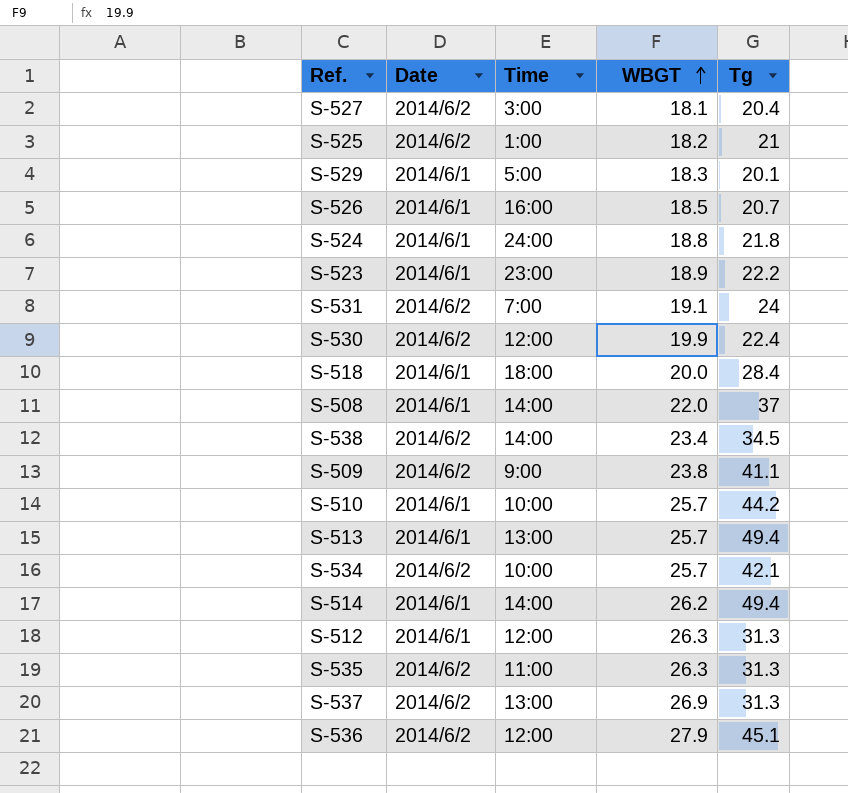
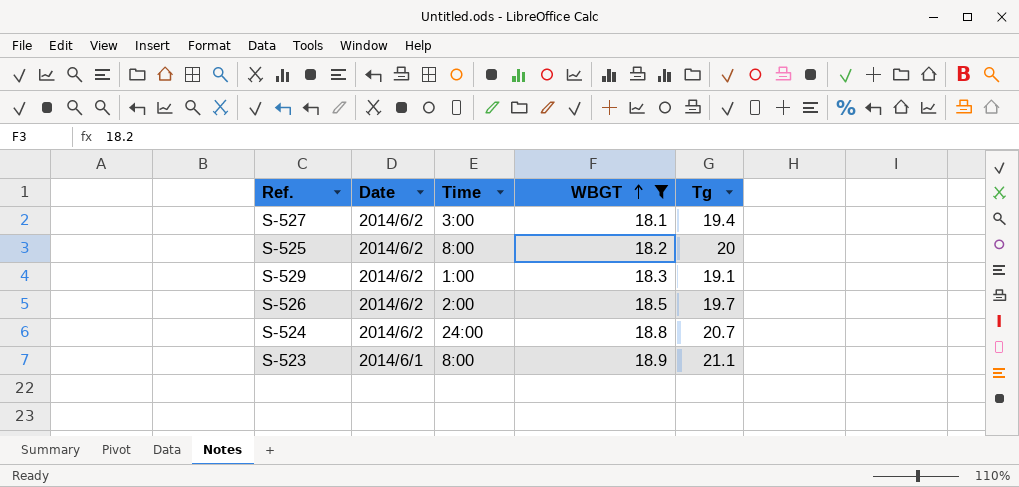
filter: none -> WBGT <= 18.9
S-527 | Tg: 20.4 -> 19.4
S-525 | Time: 1:00 -> 8:00
S-525 | Tg: 21 -> 20
S-529 | Date: 2014/6/1 -> 2014/6/2
S-529 | Time: 5:00 -> 1:00
S-529 | Tg: 20.1 -> 19.1
S-526 | Date: 2014/6/1 -> 2014/6/2
S-526 | Time: 16:00 -> 2:00
S-526 | Tg: 20.7 -> 19.7
S-524 | Date: 2014/6/1 -> 2014/6/2
S-524 | Tg: 21.8 -> 20.7
S-523 | Time: 23:00 -> 8:00
S-523 | Tg: 22.2 -> 21.1

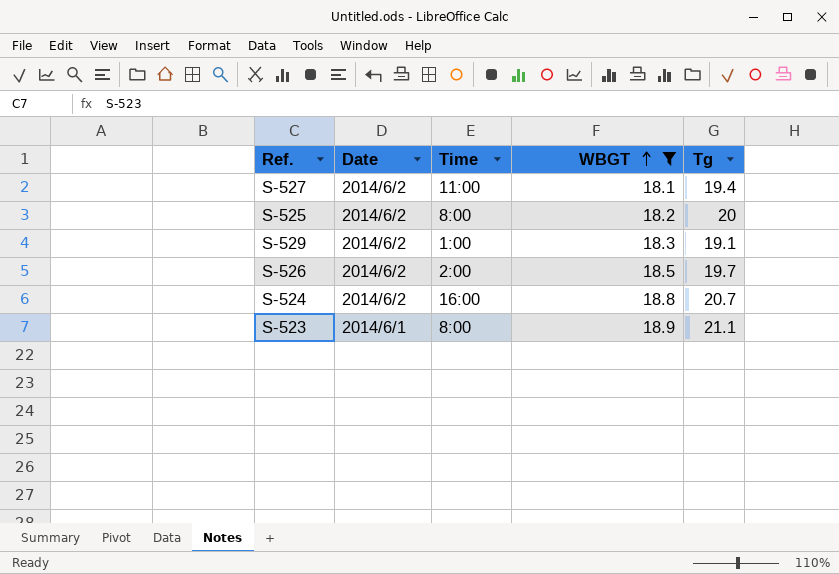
S-527 | Time: 3:00 -> 11:00
S-524 | Time: 24:00 -> 16:00

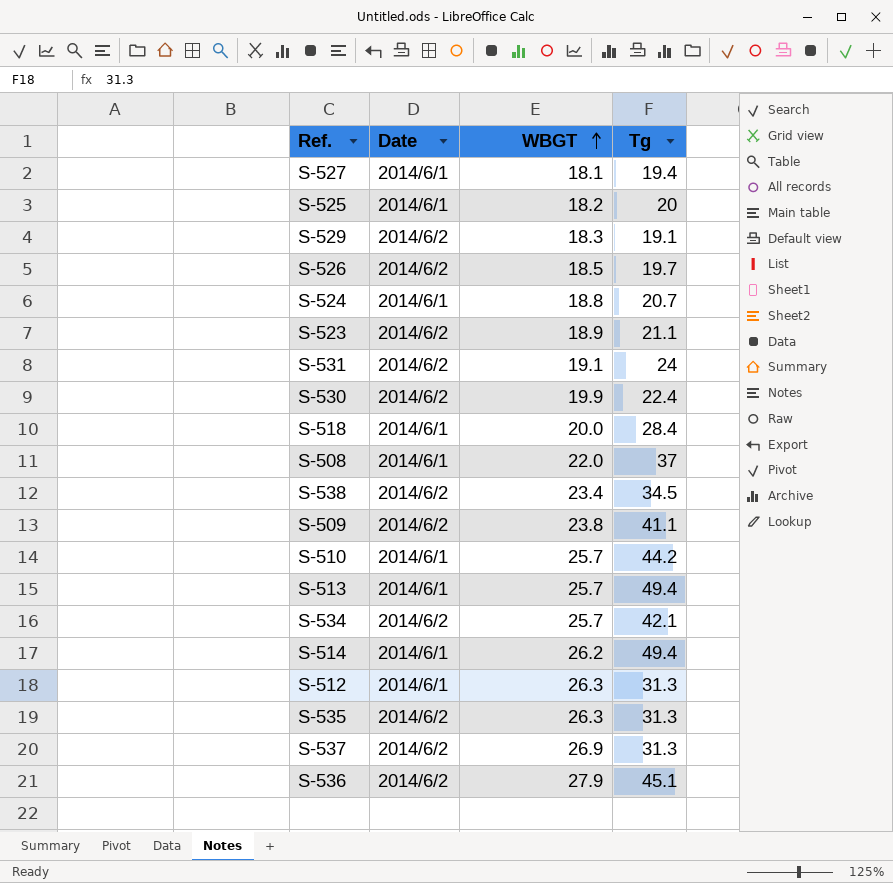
filter: WBGT <= 18.9 -> none
column Time | position: 3 -> none
S-527 | Date: 2014/6/2 -> 2014/6/1
S-525 | Date: 2014/6/2 -> 2014/6/1
S-524 | Date: 2014/6/2 -> 2014/6/1
S-523 | Date: 2014/6/1 -> 2014/6/2

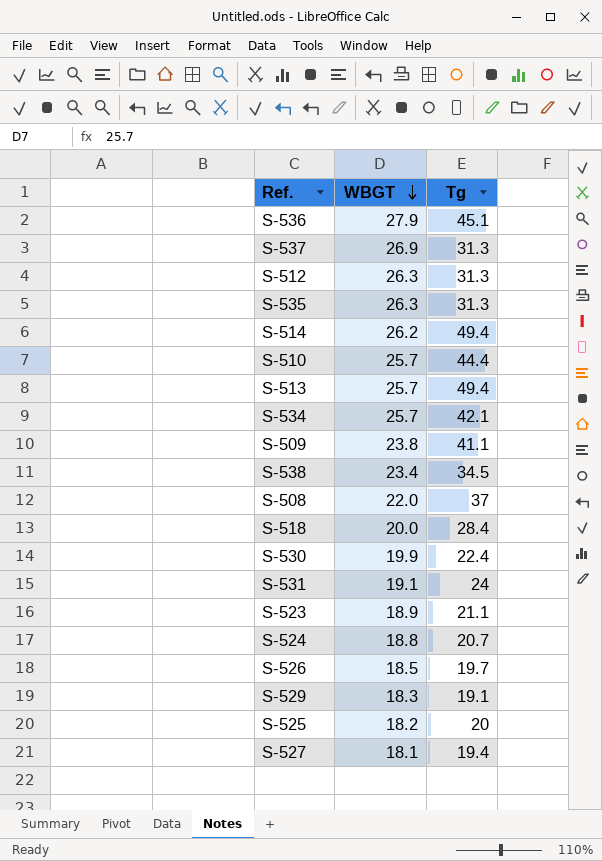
row order: WBGT ascending -> WBGT descending
column Date | position: 2 -> none
S-510 | Tg: 44.2 -> 44.4

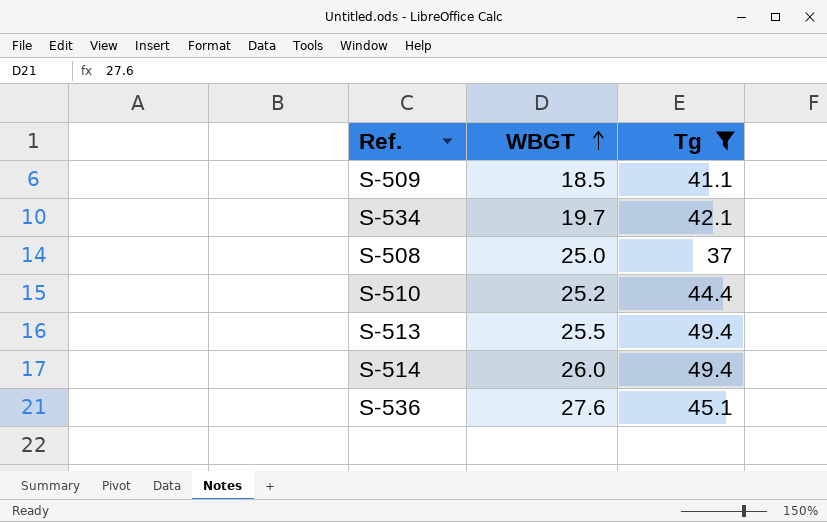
filter: none -> Tg >= 37
row order: WBGT descending -> WBGT ascending
S-509 | WBGT: 23.8 -> 18.5
S-534 | WBGT: 25.7 -> 19.7
S-508 | WBGT: 22.0 -> 25.0
S-510 | WBGT: 25.7 -> 25.2
S-513 | WBGT: 25.7 -> 25.5
S-514 | WBGT: 26.2 -> 26.0
S-536 | WBGT: 27.9 -> 27.6

